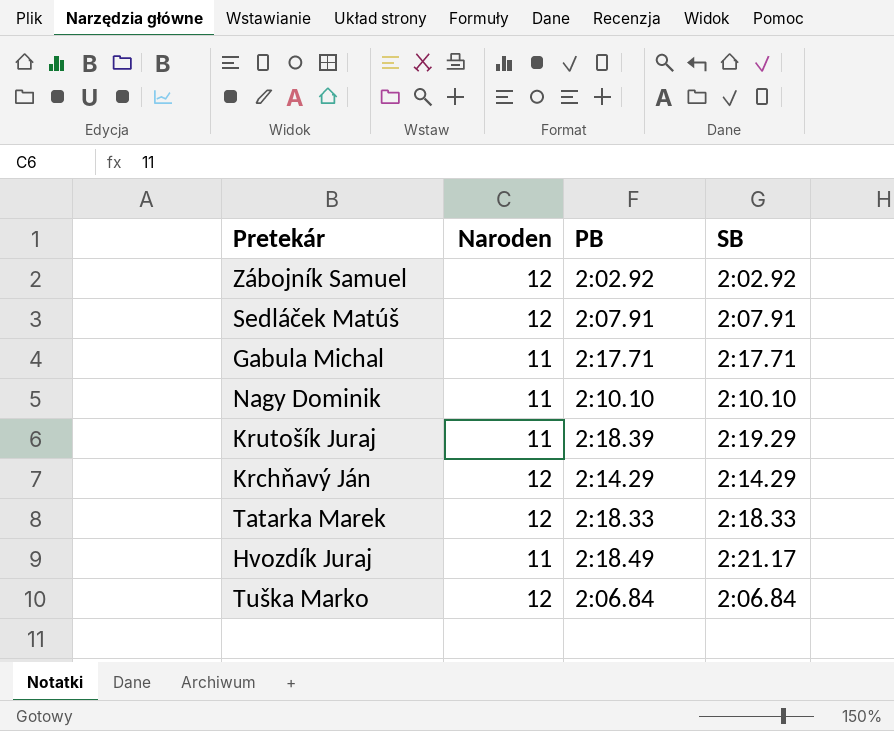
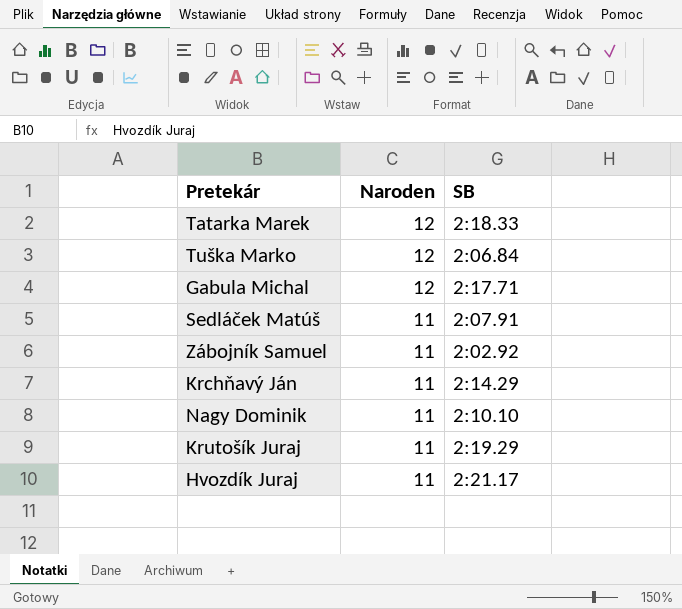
row order: none -> Naroden descending
column PB | position: 3 -> none
Gabula Michal | Naroden: 11 -> 12
Sedláček Matúš | Naroden: 12 -> 11
Zábojník Samuel | Naroden: 12 -> 11
Krchňavý Ján | Naroden: 12 -> 11

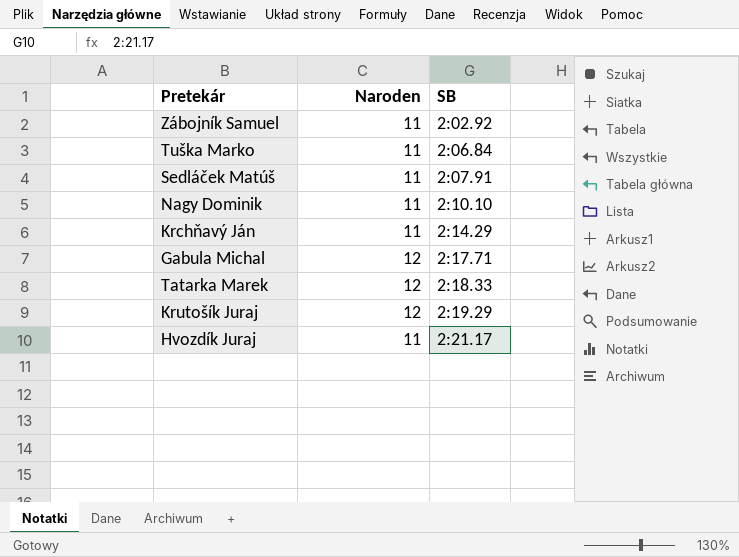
row order: Naroden descending -> SB ascending
Tuška Marko | Naroden: 12 -> 11
Krutošík Juraj | Naroden: 11 -> 12

